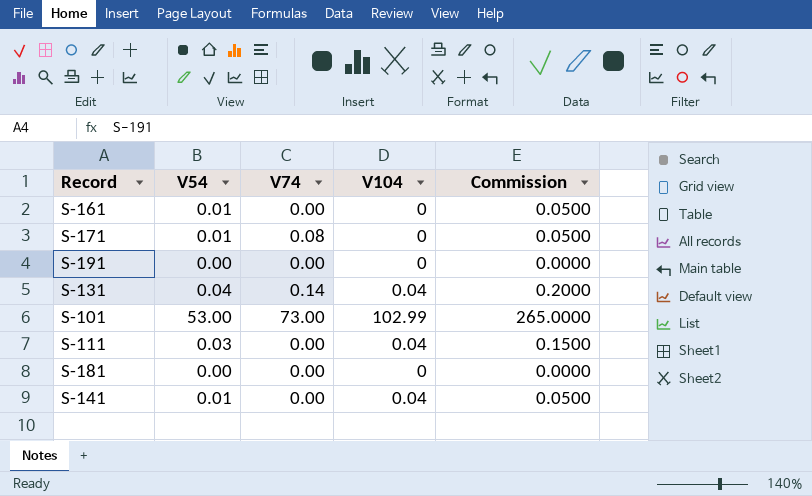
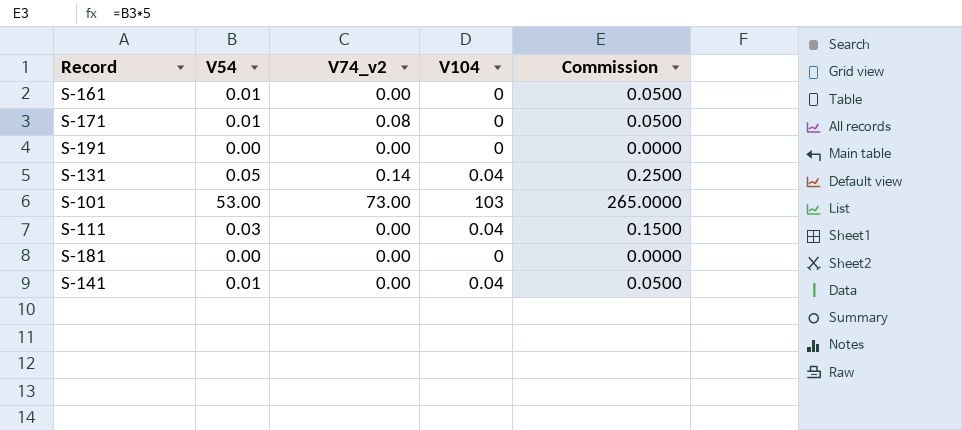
column name: V74 -> V74_v2
S-131 | V54: 0.04 -> 0.05
S-131 | Commission: 0.2000 -> 0.2500
S-101 | V104: 102.99 -> 103

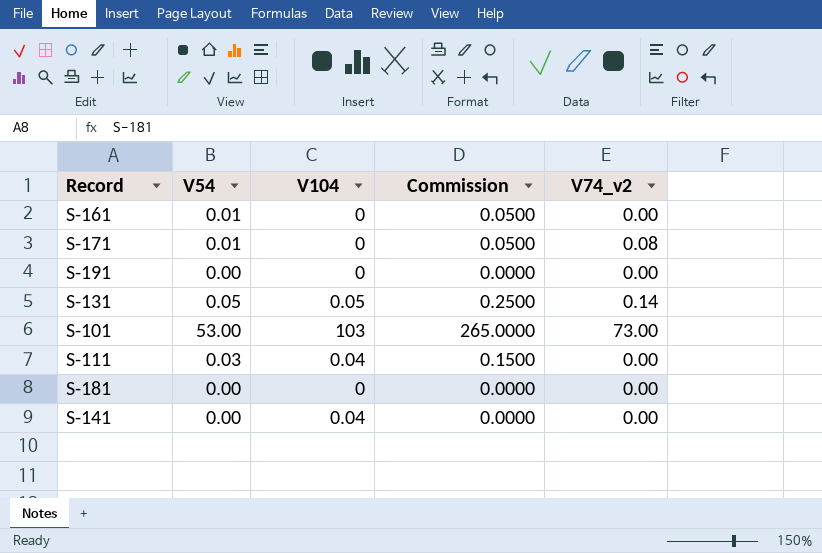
column V74_v2 | position: 3 -> 5
S-131 | V104: 0.04 -> 0.05
S-141 | V54: 0.01 -> 0.00
S-141 | Commission: 0.0500 -> 0.0000

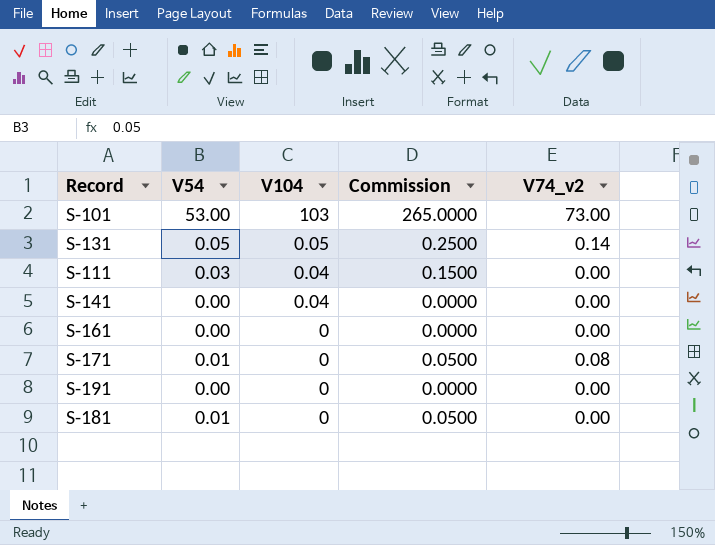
row order: none -> V104 descending
S-161 | V54: 0.01 -> 0.00
S-161 | Commission: 0.0500 -> 0.0000
S-181 | V54: 0.00 -> 0.01
S-181 | Commission: 0.0000 -> 0.0500

